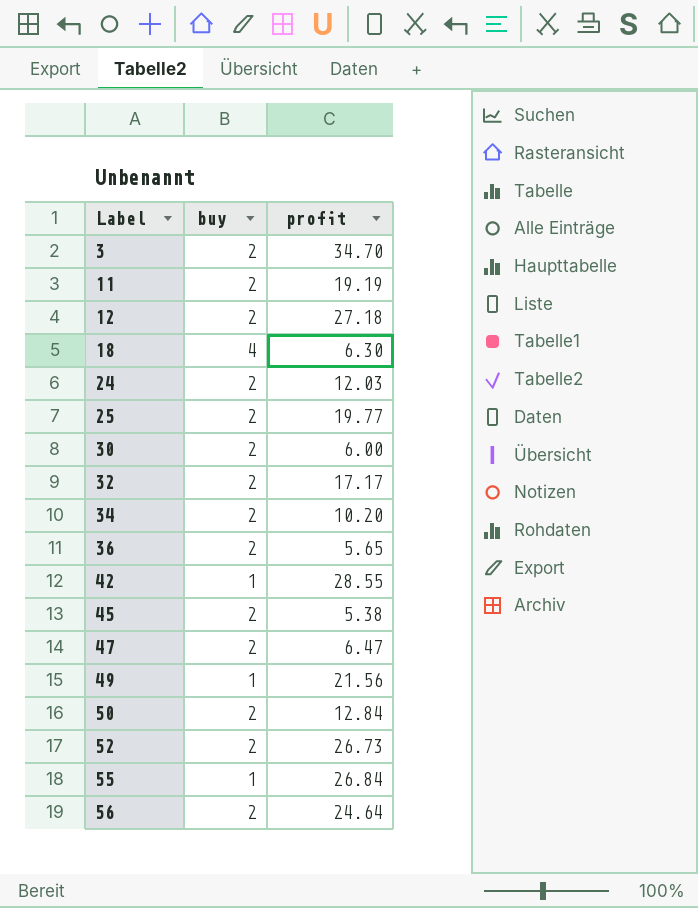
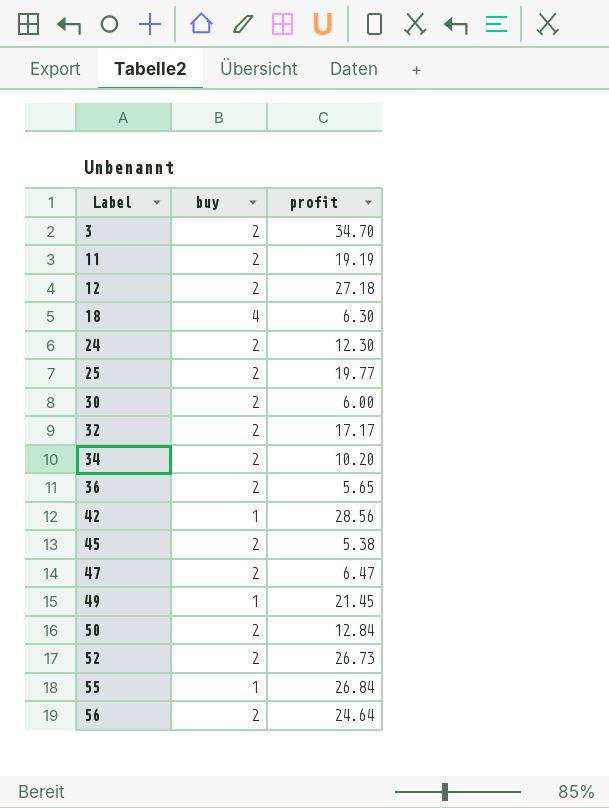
24 | profit: 12.03 -> 12.30
42 | profit: 28.55 -> 28.56
49 | profit: 21.56 -> 21.45

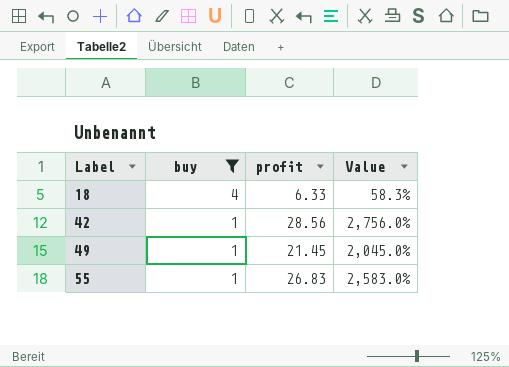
filter: none -> buy != 2
column Value | formula: none -> ([profit] - [buy]) / [buy]
18 | profit: 6.30 -> 6.33
55 | profit: 26.84 -> 26.83

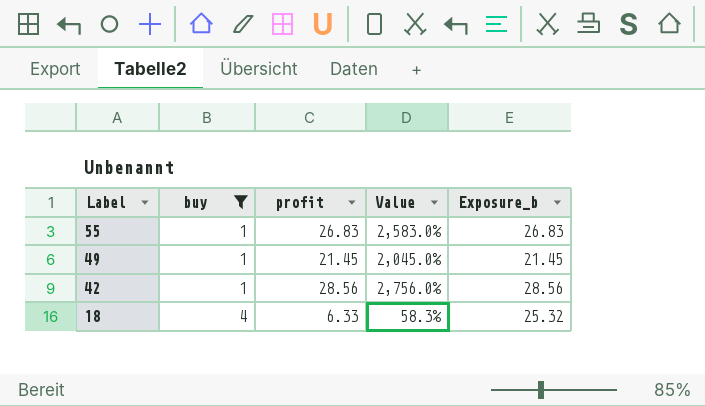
row order: Label ascending -> Label descending
column Exposure_b | formula: none -> [buy] * [profit]

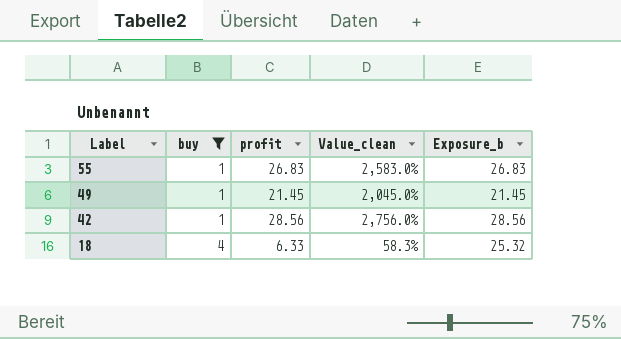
column name: Value -> Value_clean

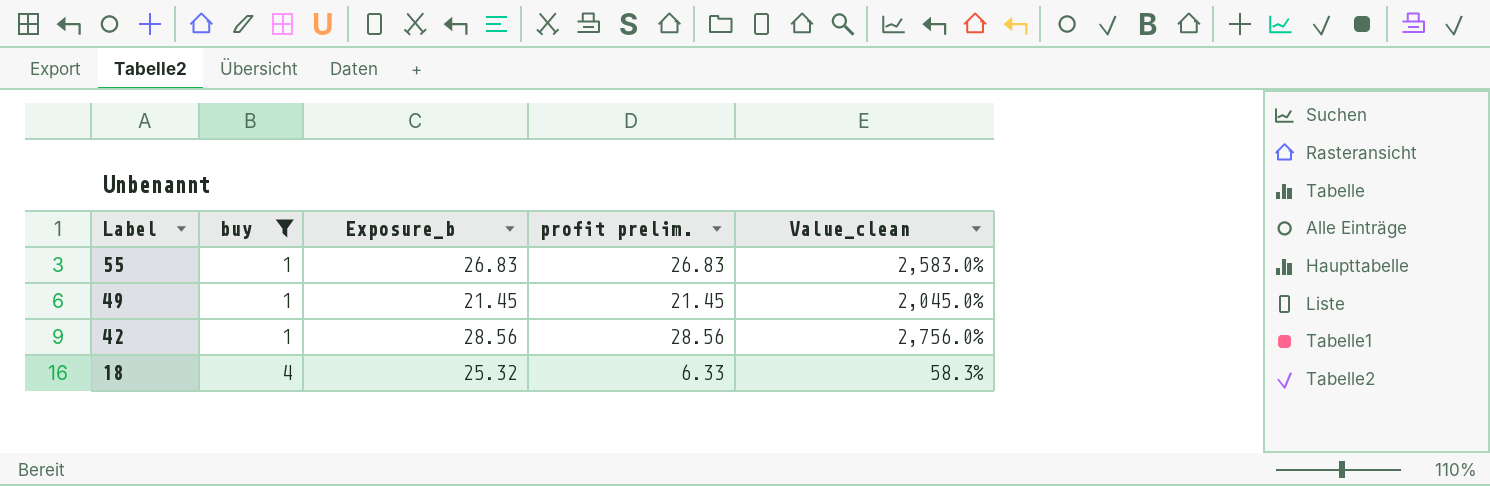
column Exposure_b | position: 5 -> 3
column name: profit -> profit prelim.

